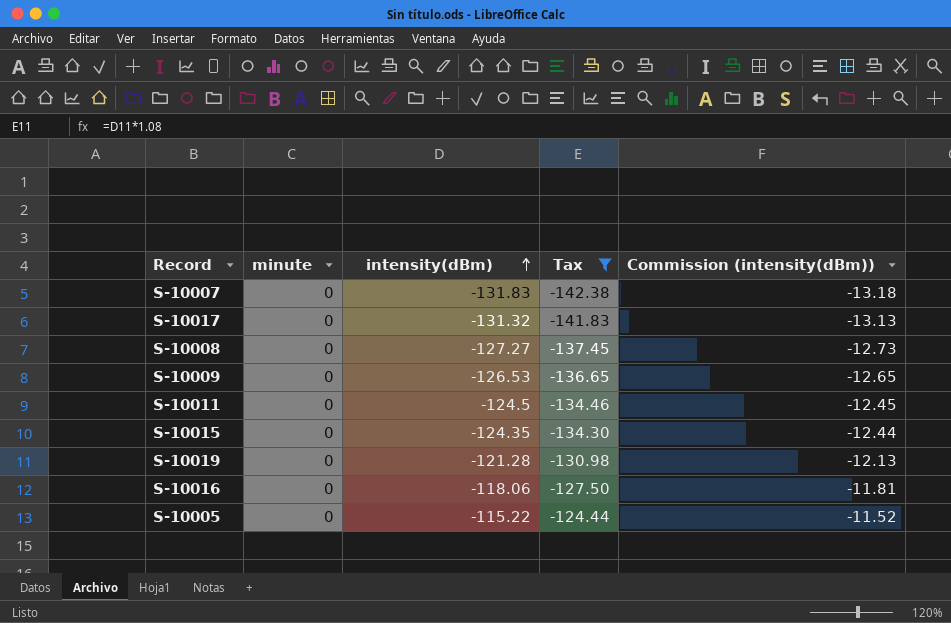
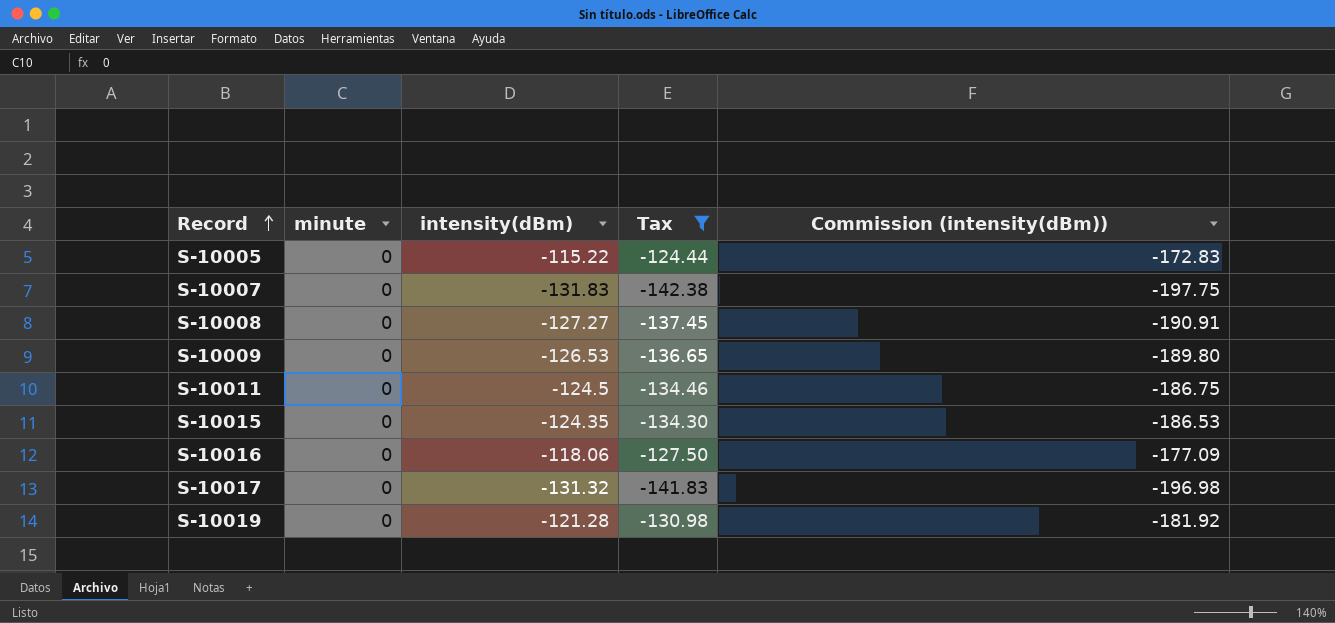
row order: intensity(dBm) ascending -> Record ascending
column Commission (intensity(dBm)) | formula: [intensity(dBm)] * 0.1 -> [intensity(dBm)] * 1.5

